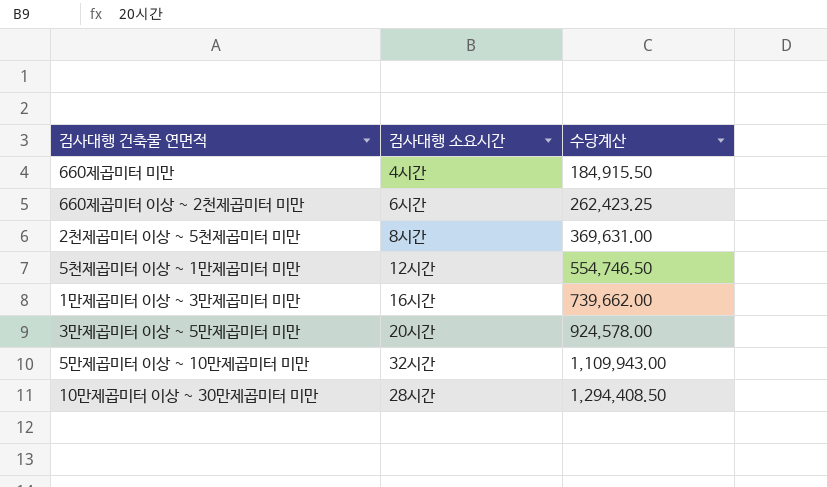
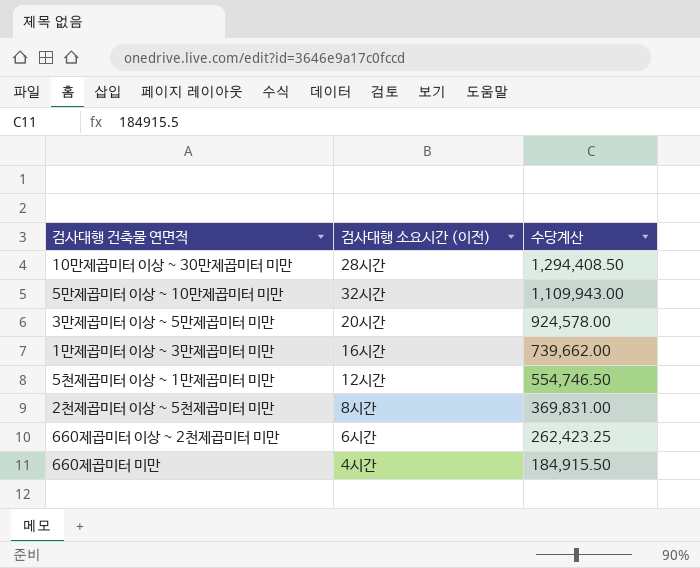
row order: 수당계산 ascending -> 수당계산 descending
column name: 검사대행 소요시간 -> 검사대행 소요시간 (이전)
2천제곱미터 이상 ~ 5천제곱미터 미만 | 수당계산: 369,631.00 -> 369,831.00

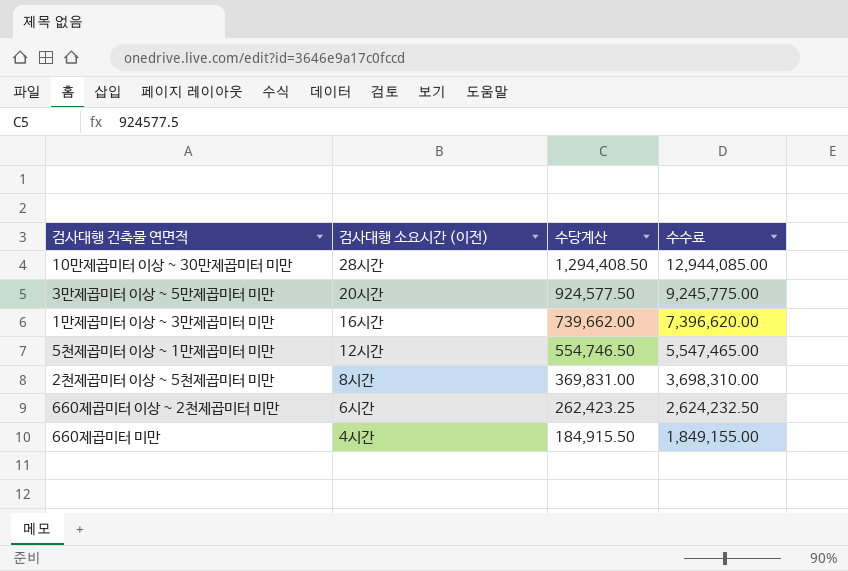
column 수수료 | formula: none -> [수당계산] * 10
row 5만제곱미터 이상 ~ 10만제곱미터 미만: 32시간 | 1,109,943.00 -> none
3만제곱미터 이상 ~ 5만제곱미터 미만 | 수당계산: 924,578.00 -> 924,577.50

